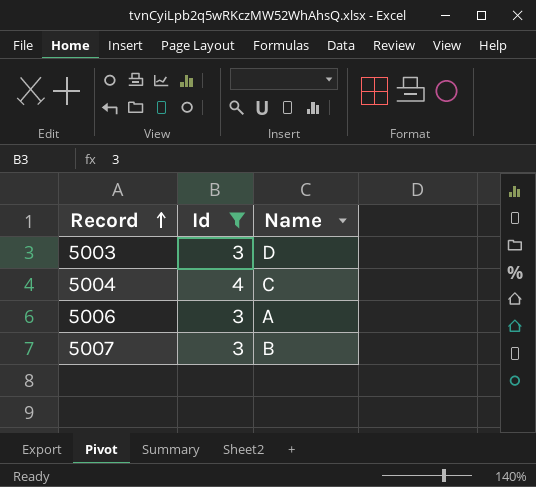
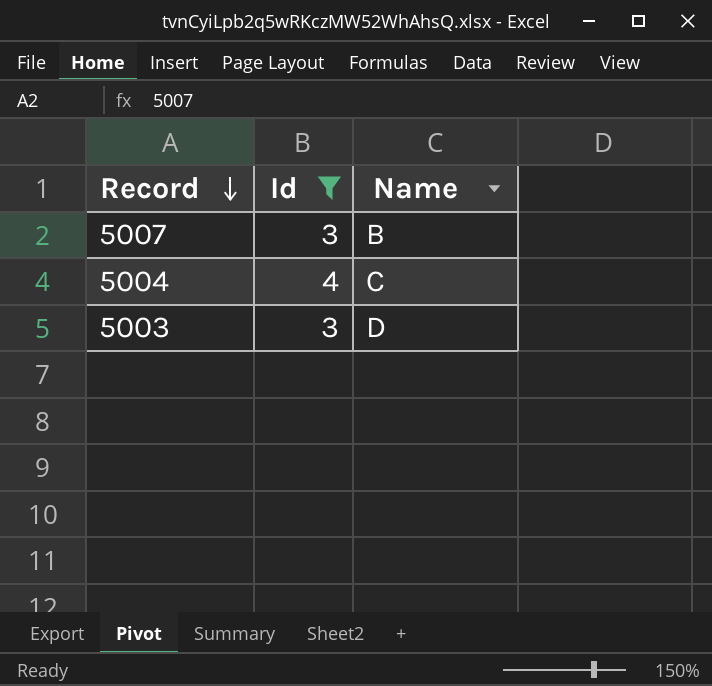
row order: Record ascending -> Record descending
row 5006: 3 | A -> none

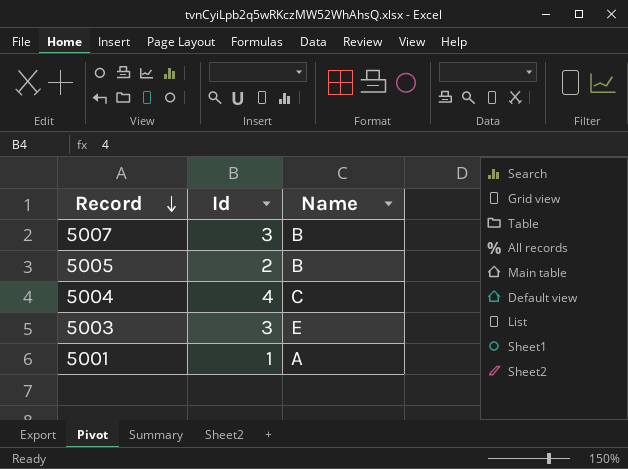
filter: Id >= 3 -> none
5003 | Name: D -> E

